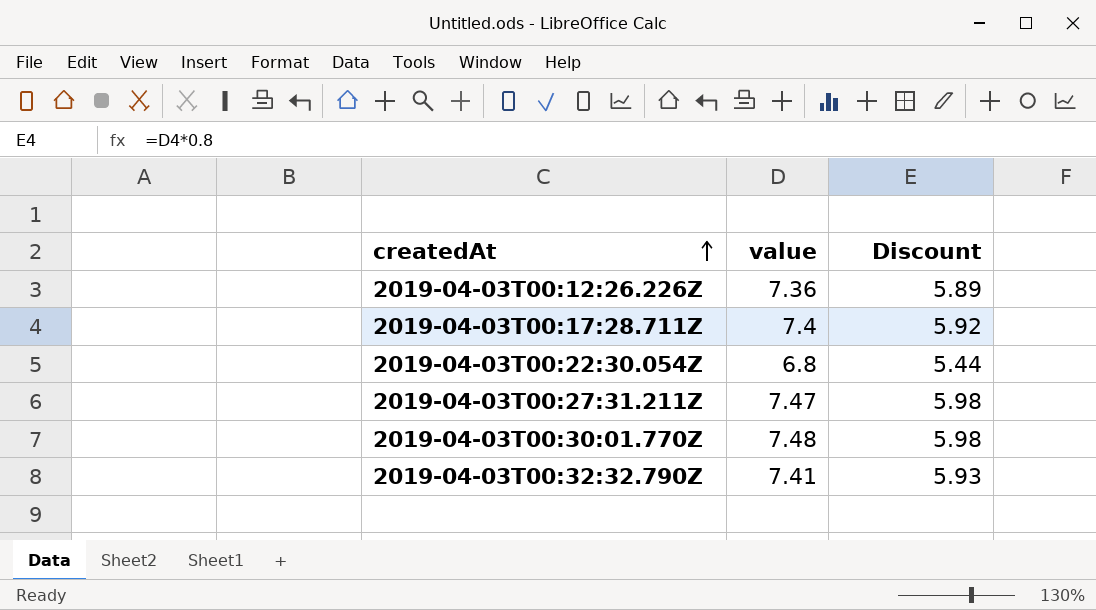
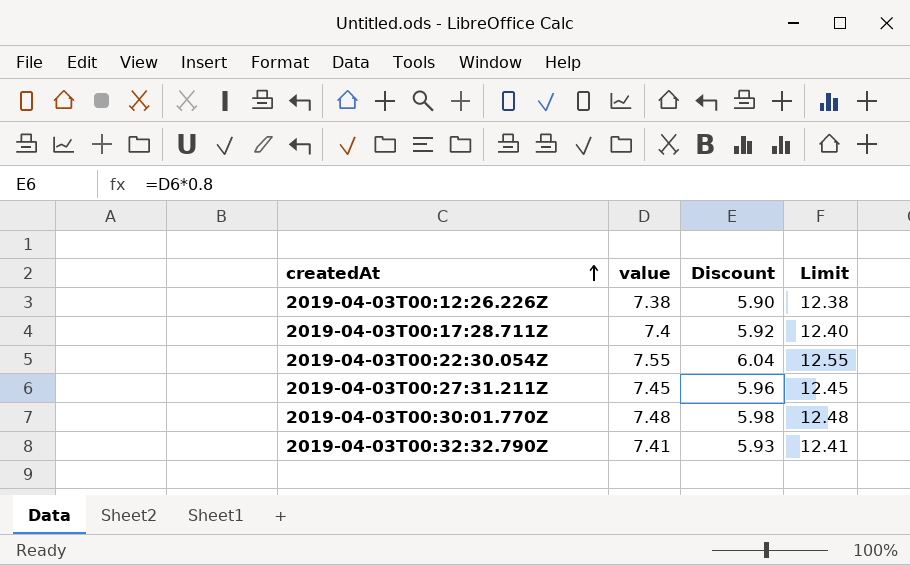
column Limit | formula: none -> [value] + 5
2019-04-03T00:12:26.226Z | value: 7.36 -> 7.38
2019-04-03T00:12:26.226Z | Discount: 5.89 -> 5.90
2019-04-03T00:22:30.054Z | value: 6.8 -> 7.55
2019-04-03T00:22:30.054Z | Discount: 5.44 -> 6.04
2019-04-03T00:27:31.211Z | value: 7.47 -> 7.45
2019-04-03T00:27:31.211Z | Discount: 5.98 -> 5.96

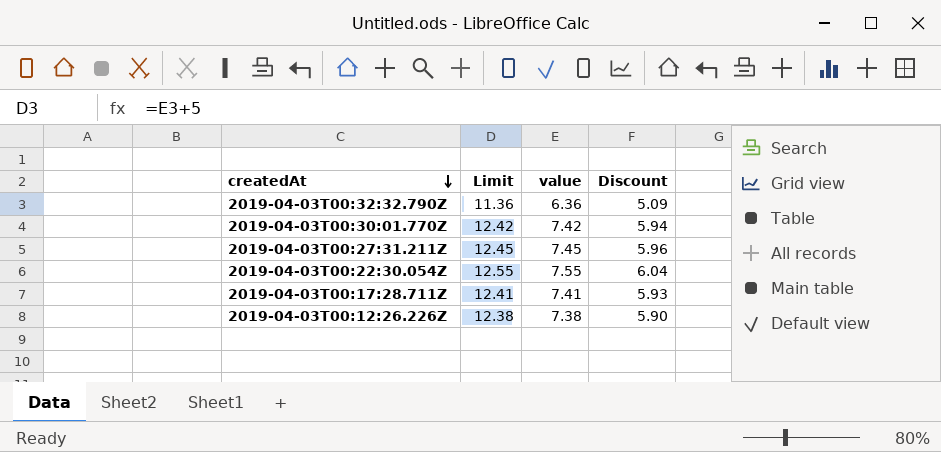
row order: createdAt ascending -> createdAt descending
column Limit | position: 4 -> 2
2019-04-03T00:32:32.790Z | Limit: 12.41 -> 11.36
2019-04-03T00:32:32.790Z | value: 7.41 -> 6.36
2019-04-03T00:32:32.790Z | Discount: 5.93 -> 5.09
2019-04-03T00:30:01.770Z | Limit: 12.48 -> 12.42
2019-04-03T00:30:01.770Z | value: 7.48 -> 7.42
2019-04-03T00:30:01.770Z | Discount: 5.98 -> 5.94
2019-04-03T00:17:28.711Z | Limit: 12.40 -> 12.41
2019-04-03T00:17:28.711Z | value: 7.4 -> 7.41
2019-04-03T00:17:28.711Z | Discount: 5.92 -> 5.93

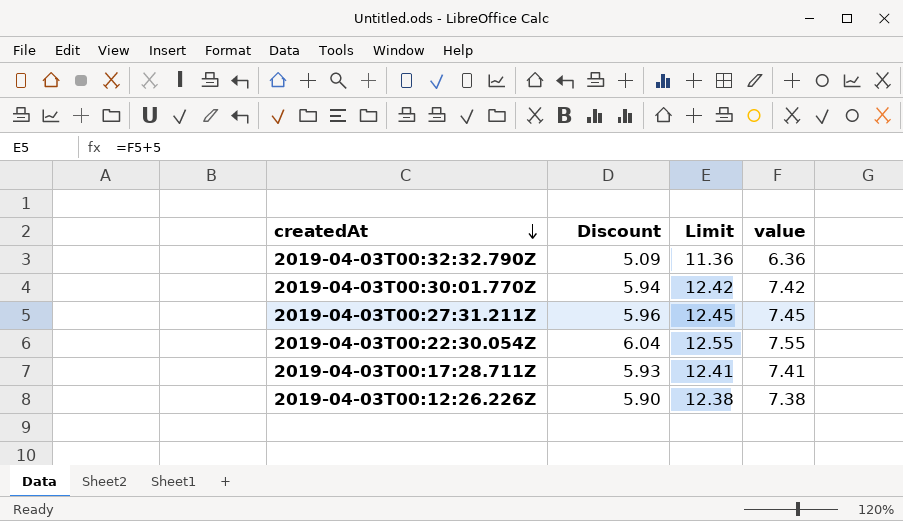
column Discount | position: 4 -> 2

